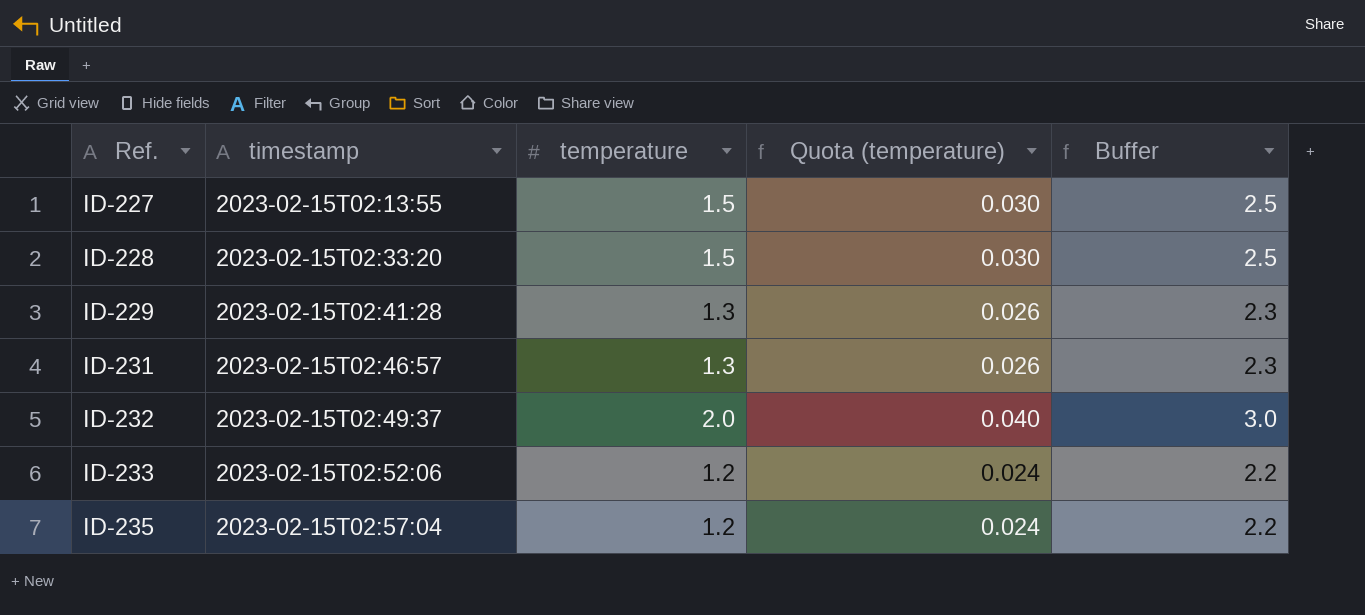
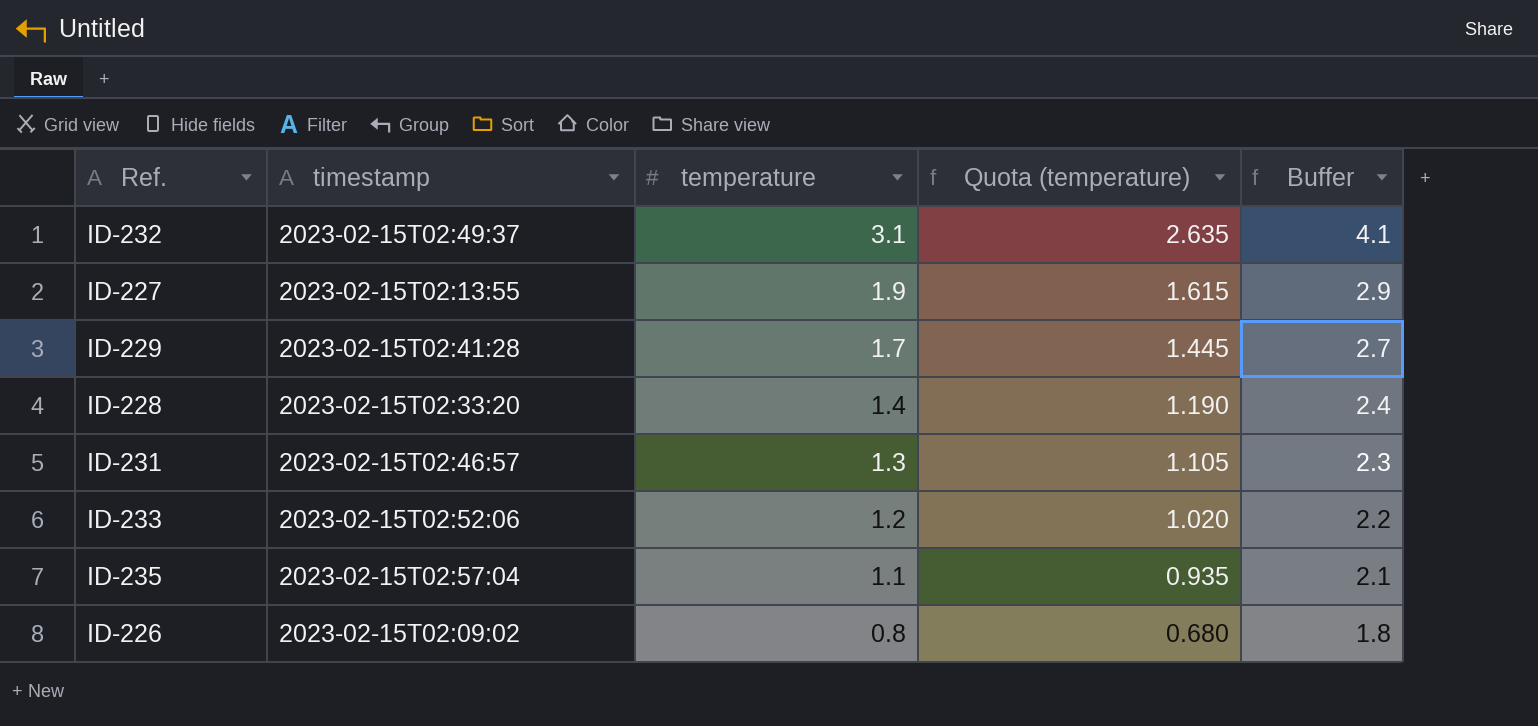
row order: Ref. ascending -> temperature descending
column Quota (temperature) | formula: [temperature] * 0.02 -> [temperature] * 0.85
ID-232 | temperature: 2.0 -> 3.1
ID-232 | Buffer: 3.0 -> 4.1
ID-227 | temperature: 1.5 -> 1.9
ID-227 | Buffer: 2.5 -> 2.9
ID-229 | temperature: 1.3 -> 1.7
ID-229 | Buffer: 2.3 -> 2.7
ID-228 | temperature: 1.5 -> 1.4
ID-228 | Buffer: 2.5 -> 2.4
ID-235 | temperature: 1.2 -> 1.1
ID-235 | Buffer: 2.2 -> 2.1
row ID-226: none -> 2023-02-15T02:09:02 | 0.8 | 0.680 | 1.8

